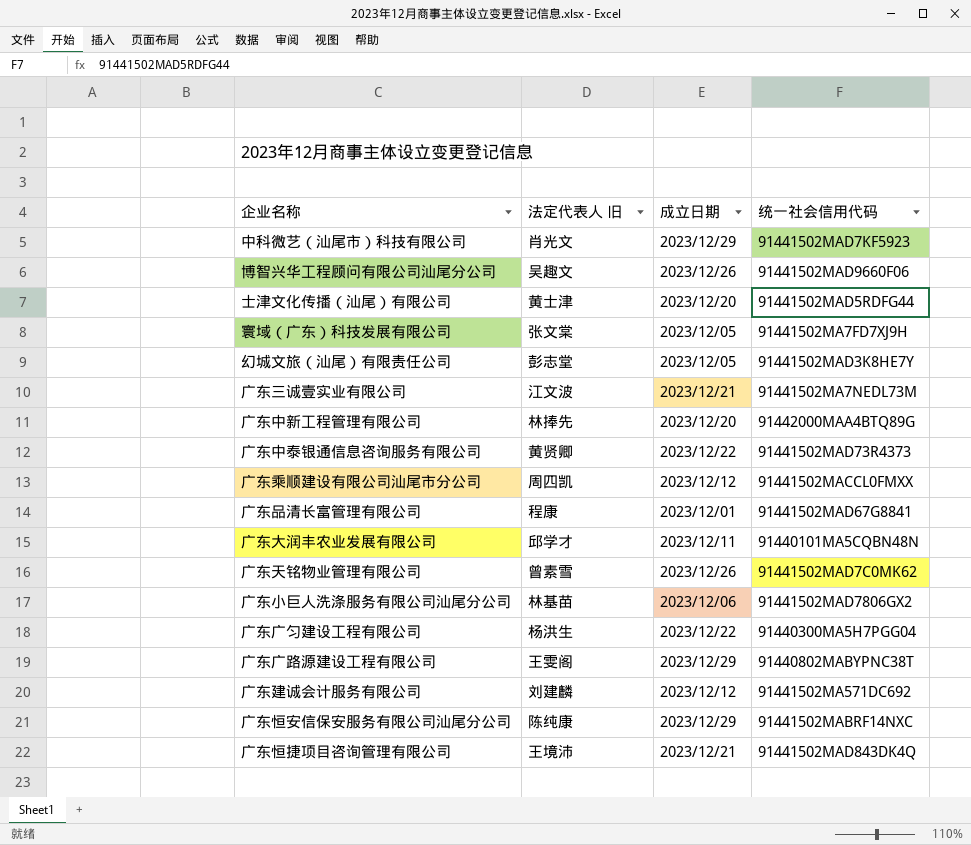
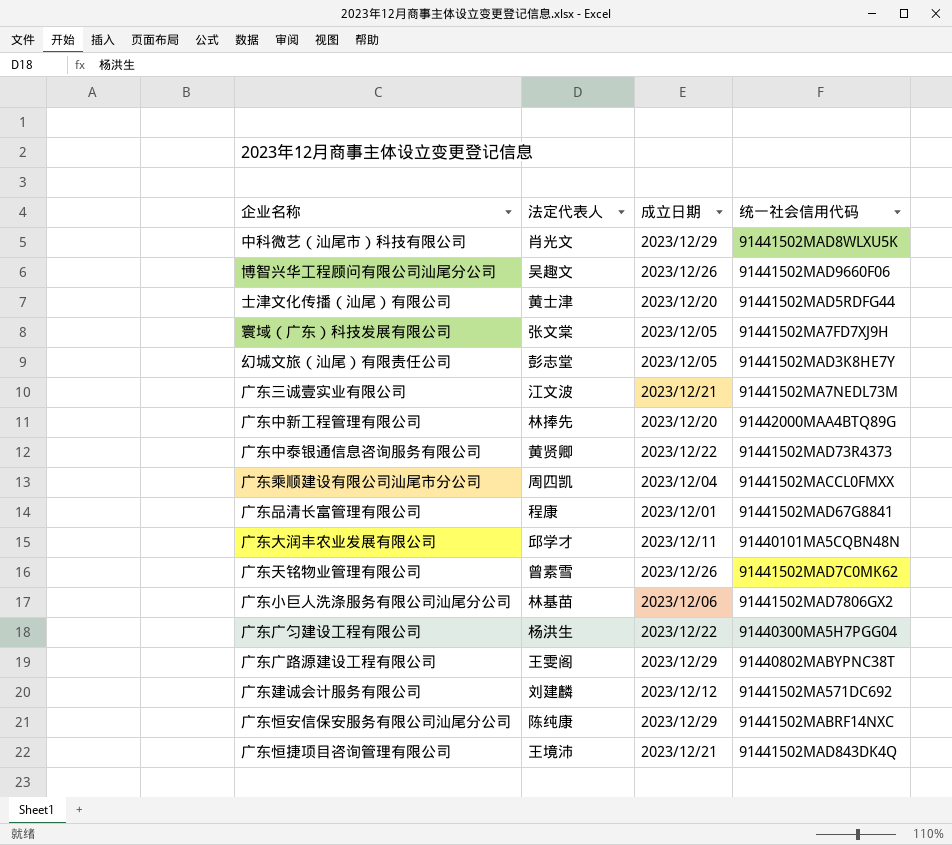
column name: 法定代表人 旧 -> 法定代表人
中科微艺（汕尾市）科技有限公司 | 统一社会信用代码: 91441502MAD7KF5923 -> 91441502MAD8WLXU5K
广东乘顺建设有限公司汕尾市分公司 | 成立日期: 2023/12/12 -> 2023/12/04

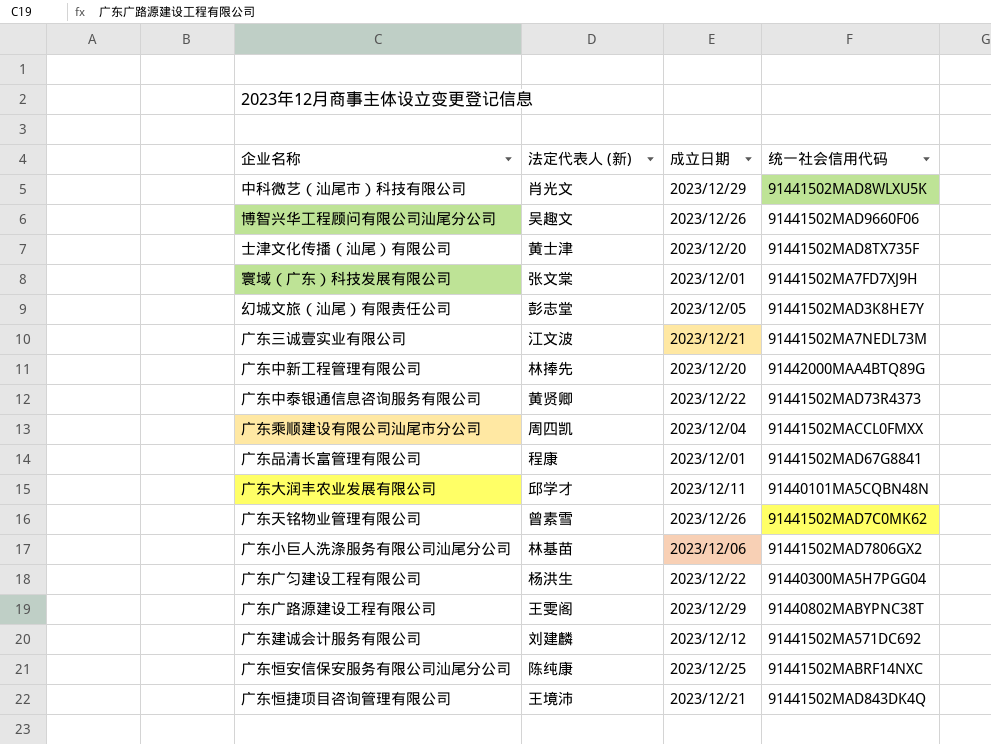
column name: 法定代表人 -> 法定代表人 (新)
士津文化传播（汕尾）有限公司 | 统一社会信用代码: 91441502MAD5RDFG44 -> 91441502MAD8TX735F
寰域（广东）科技发展有限公司 | 成立日期: 2023/12/05 -> 2023/12/01
广东恒安信保安服务有限公司汕尾分公司 | 成立日期: 2023/12/29 -> 2023/12/25

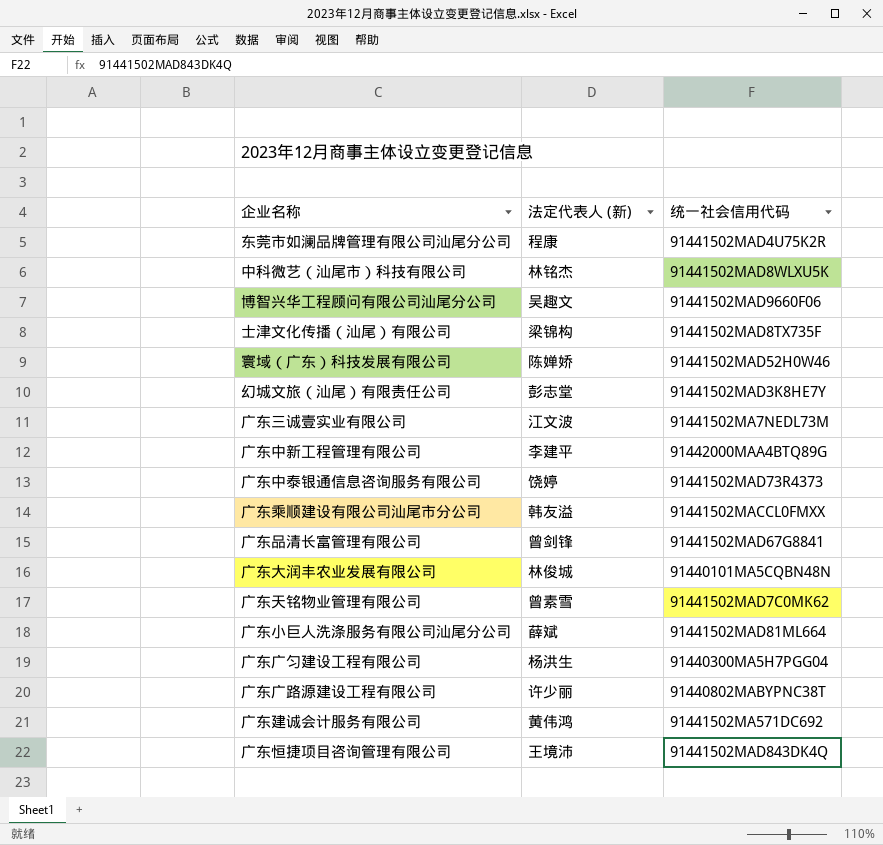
column 成立日期 | position: 3 -> none
row 广东恒安信保安服务有限公司汕尾分公司: 陈纯康 | 2023/12/25 | 91441502MABRF14NXC -> none
row 东莞市如澜品牌管理有限公司汕尾分公司: none -> 程康 | 91441502MAD4U75K2R
中科微艺（汕尾市）科技有限公司 | 法定代表人 (新): 肖光文 -> 林铭杰
士津文化传播（汕尾）有限公司 | 法定代表人 (新): 黄士津 -> 梁锦构
寰域（广东）科技发展有限公司 | 法定代表人 (新): 张文棠 -> 陈婵娇
寰域（广东）科技发展有限公司 | 统一社会信用代码: 91441502MA7FD7XJ9H -> 91441502MAD52H0W46
广东中新工程管理有限公司 | 法定代表人 (新): 林捧先 -> 李建平
广东中泰银通信息咨询服务有限公司 | 法定代表人 (新): 黄贤卿 -> 饶婷
广东乘顺建设有限公司汕尾市分公司 | 法定代表人 (新): 周四凯 -> 韩友溢
广东品清长富管理有限公司 | 法定代表人 (新): 程康 -> 曾剑锋
广东大润丰农业发展有限公司 | 法定代表人 (新): 邱学才 -> 林俊城
广东小巨人洗涤服务有限公司汕尾分公司 | 法定代表人 (新): 林基苗 -> 薛斌
广东小巨人洗涤服务有限公司汕尾分公司 | 统一社会信用代码: 91441502MAD7806GX2 -> 91441502MAD81ML664
广东广路源建设工程有限公司 | 法定代表人 (新): 王雯阁 -> 许少丽
广东建诚会计服务有限公司 | 法定代表人 (新): 刘建麟 -> 黄伟鸿

